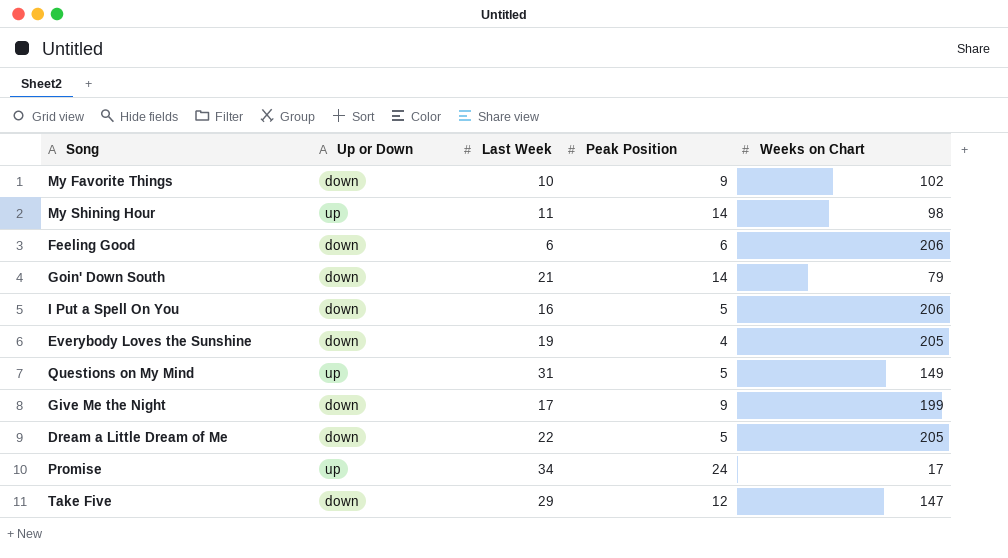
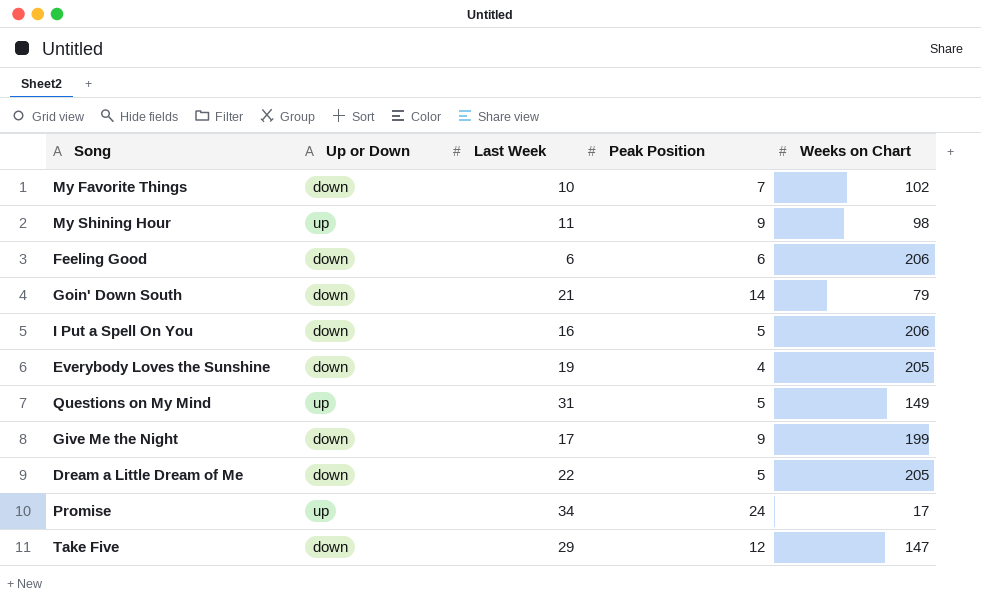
My Favorite Things | Peak Position: 9 -> 7
My Shining Hour | Peak Position: 14 -> 9

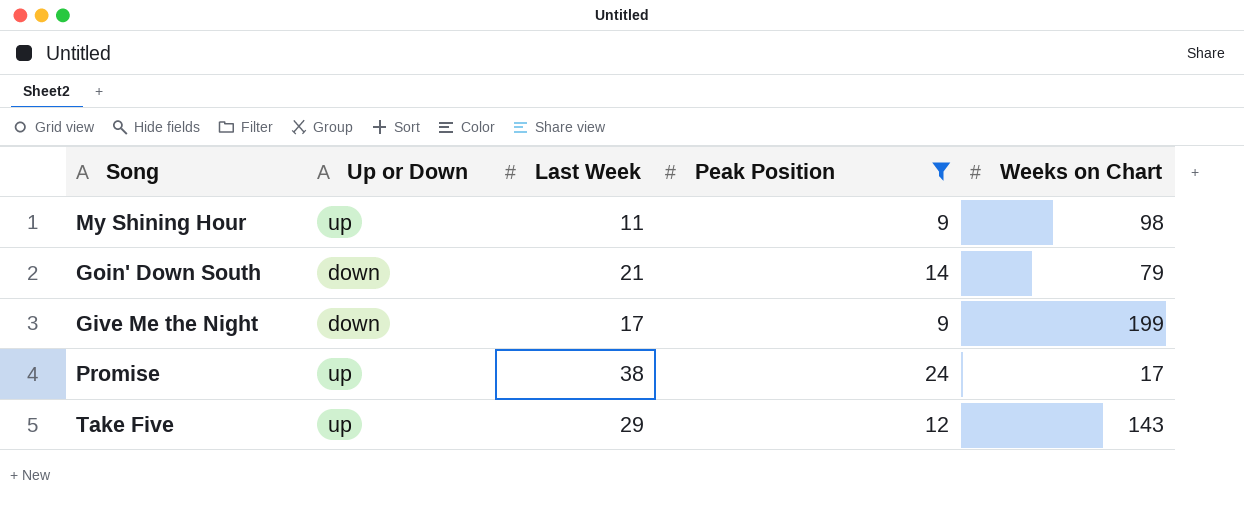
filter: none -> Peak Position >= 9
Promise | Last Week: 34 -> 38
Take Five | Up or Down: down -> up
Take Five | Weeks on Chart: 147 -> 143

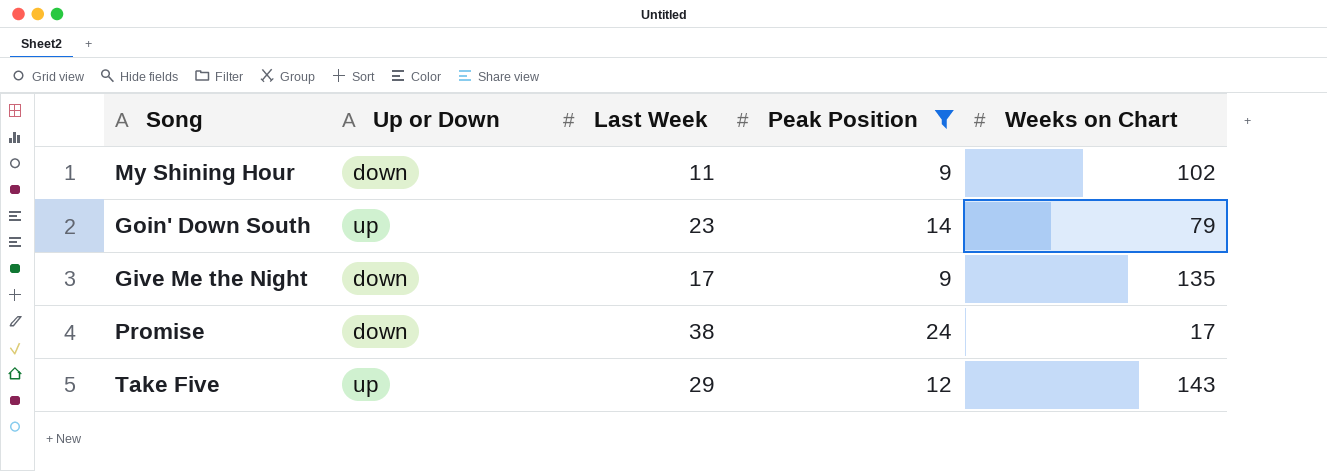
My Shining Hour | Up or Down: up -> down
My Shining Hour | Weeks on Chart: 98 -> 102
Goin' Down South | Up or Down: down -> up
Goin' Down South | Last Week: 21 -> 23
Give Me the Night | Weeks on Chart: 199 -> 135
Promise | Up or Down: up -> down

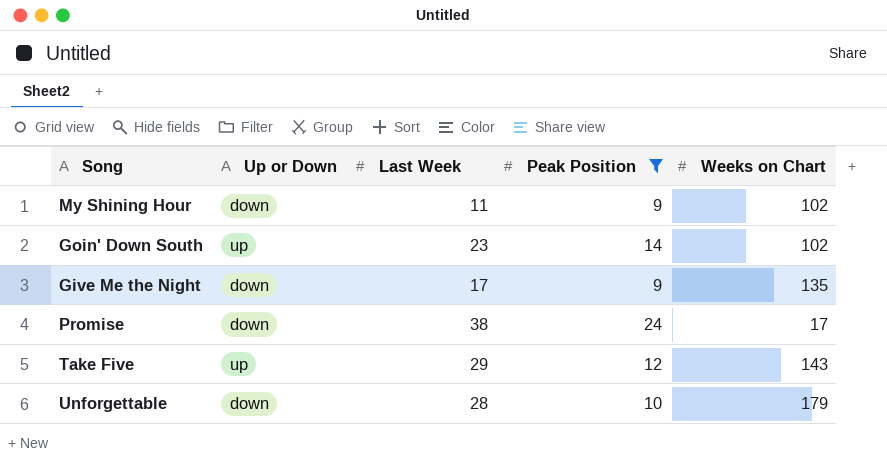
Goin' Down South | Weeks on Chart: 79 -> 102
row Unforgettable: none -> down | 28 | 10 | 179

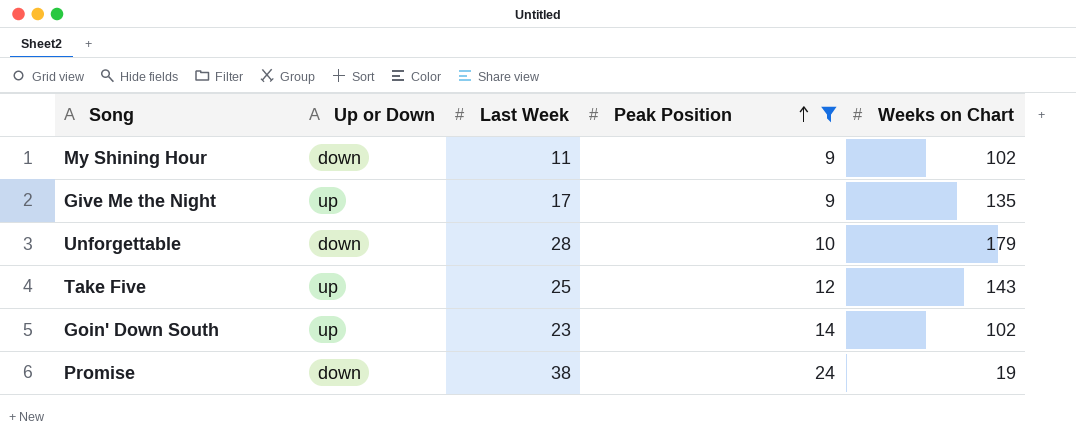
row order: none -> Peak Position ascending
Give Me the Night | Up or Down: down -> up
Take Five | Last Week: 29 -> 25
Promise | Weeks on Chart: 17 -> 19

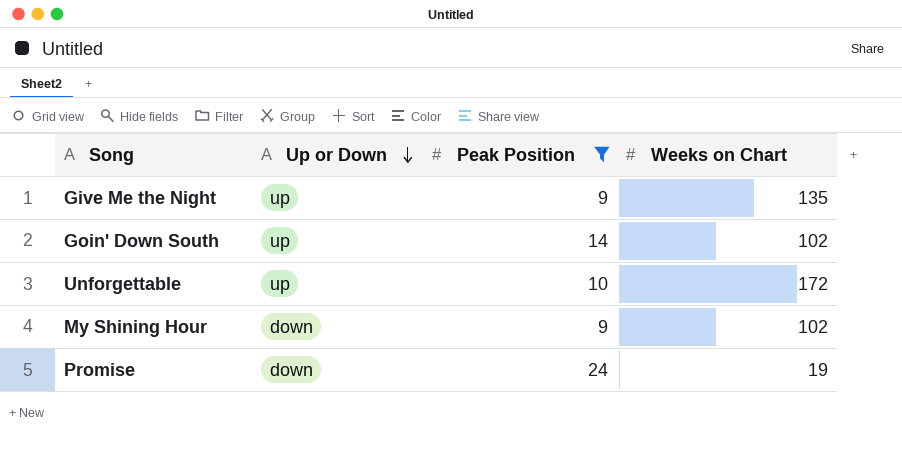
row order: Peak Position ascending -> Up or Down descending
column Last Week | position: 3 -> none
row Take Five: up | 25 | 12 | 143 -> none
Unforgettable | Up or Down: down -> up
Unforgettable | Weeks on Chart: 179 -> 172

